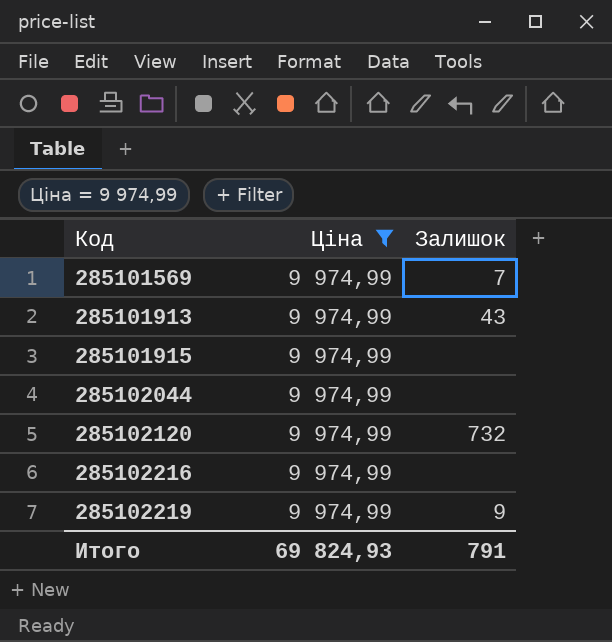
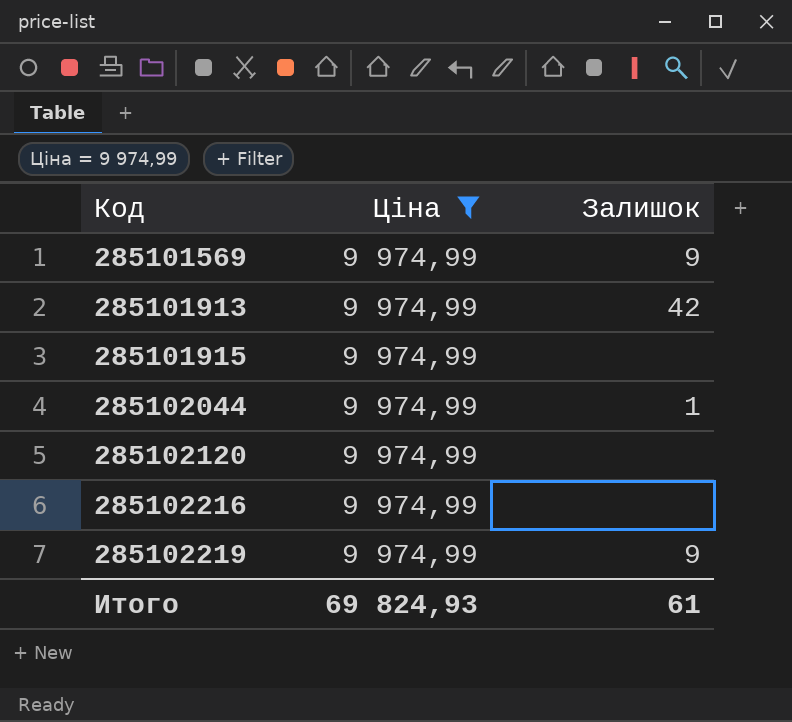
285101569 | Залишок: 7 -> 9
285101913 | Залишок: 43 -> 42
285102044 | Залишок: none -> 1
285102120 | Залишок: 732 -> none
Итого | Залишок: 791 -> 61

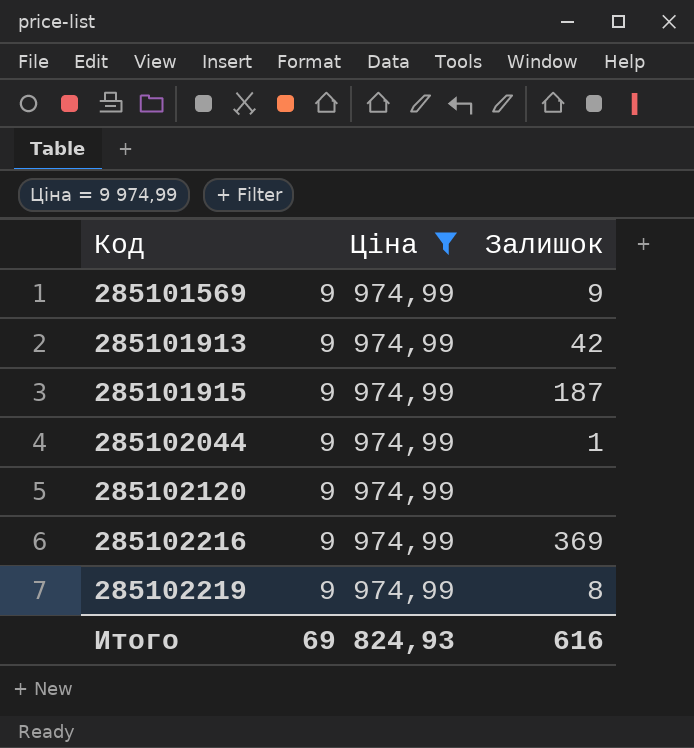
285101915 | Залишок: none -> 187
285102216 | Залишок: none -> 369
285102219 | Залишок: 9 -> 8
Итого | Залишок: 61 -> 616

